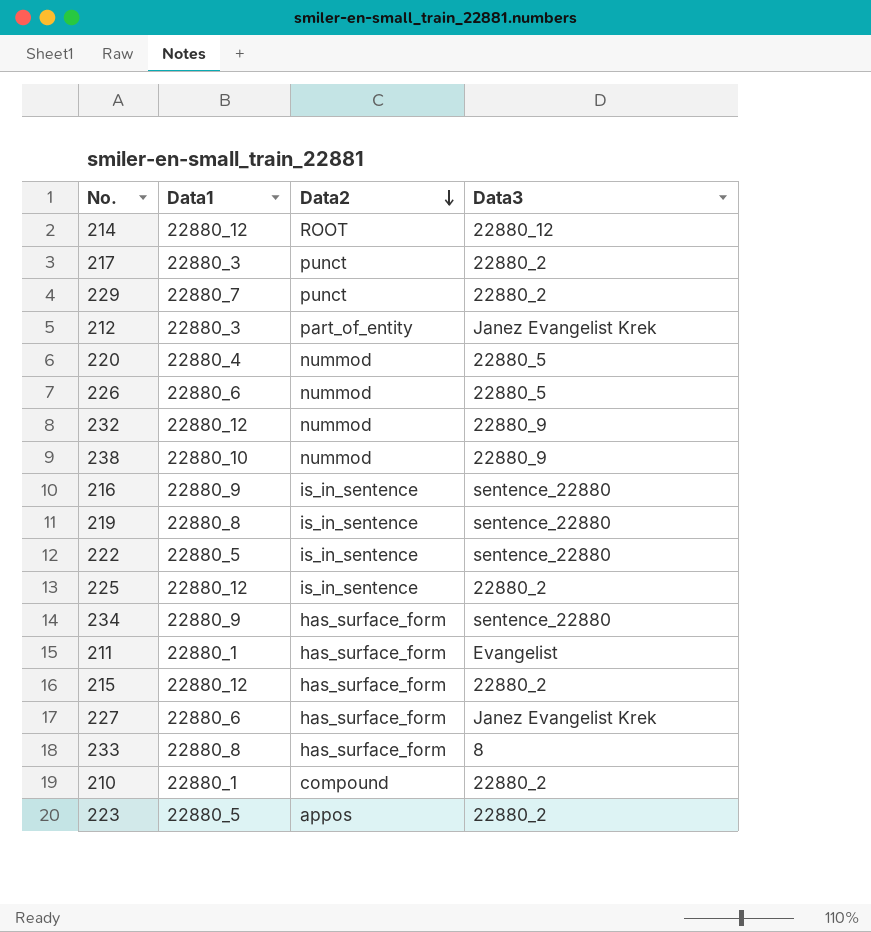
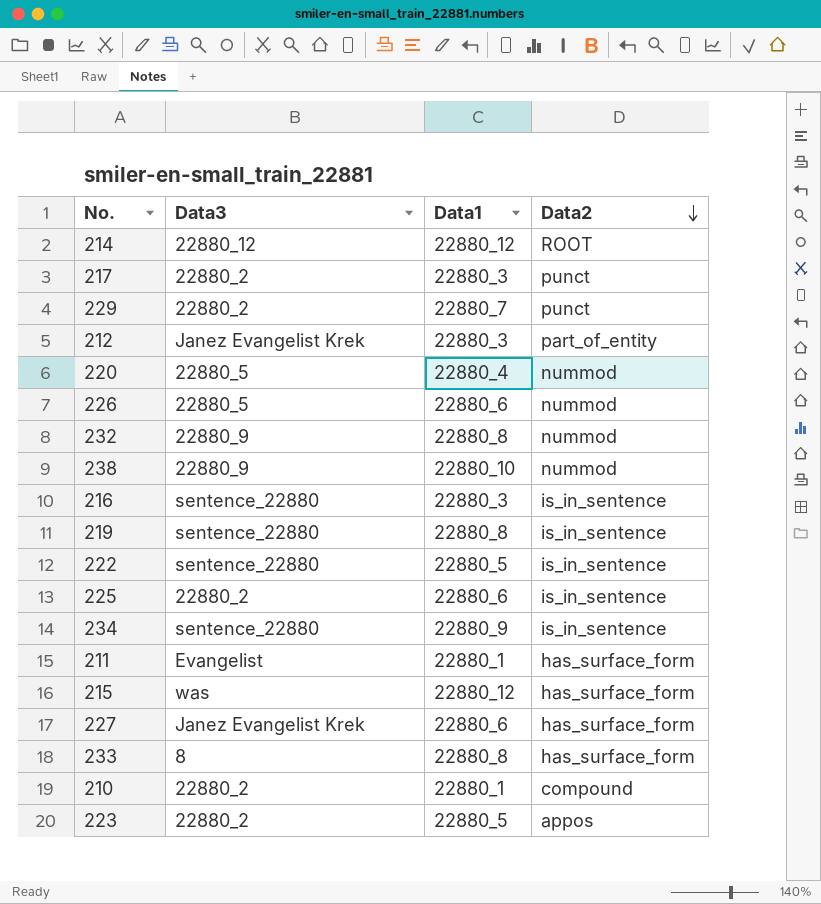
column Data3 | position: 4 -> 2
232 | Data1: 22880_12 -> 22880_8
216 | Data1: 22880_9 -> 22880_3
225 | Data1: 22880_12 -> 22880_6
234 | Data2: has_surface_form -> is_in_sentence
215 | Data3: 22880_2 -> was

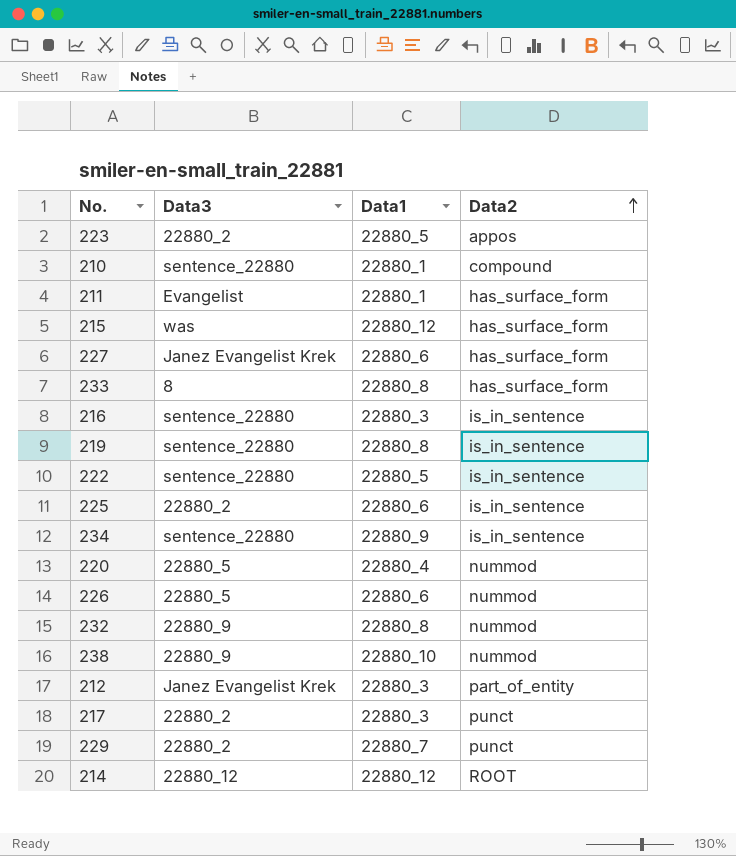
row order: Data2 descending -> Data2 ascending
210 | Data3: 22880_2 -> sentence_22880

